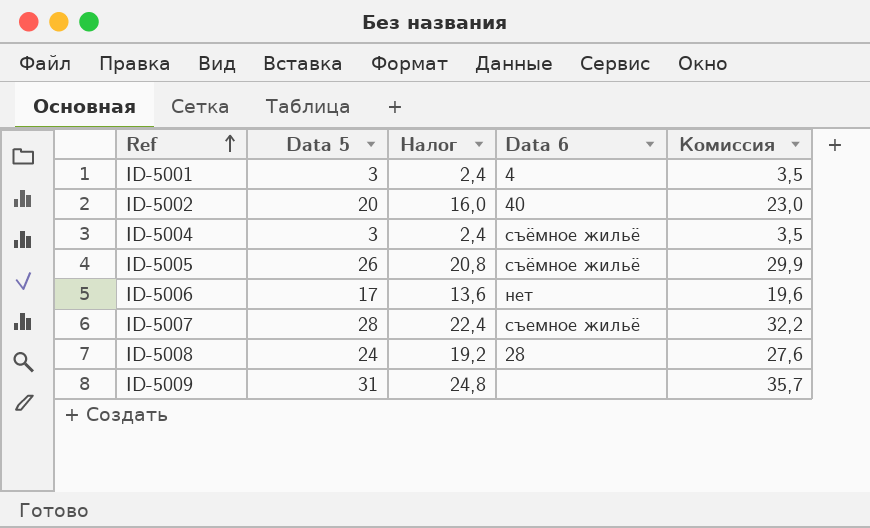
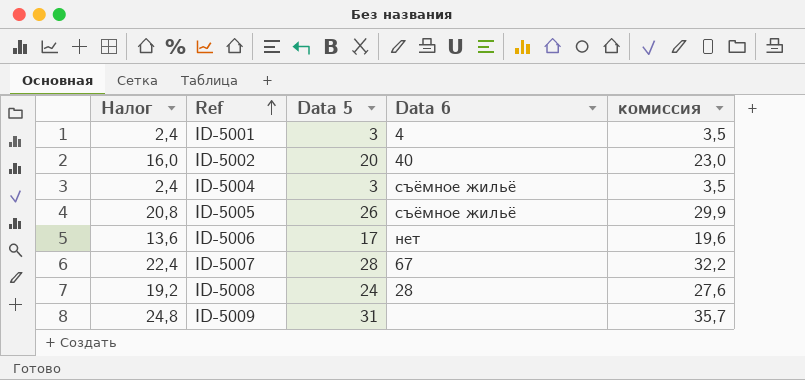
column Налог | position: 3 -> 1
column name: Комиссия -> комиссия
ID-5007 | Data 6: съемное жильё -> 67

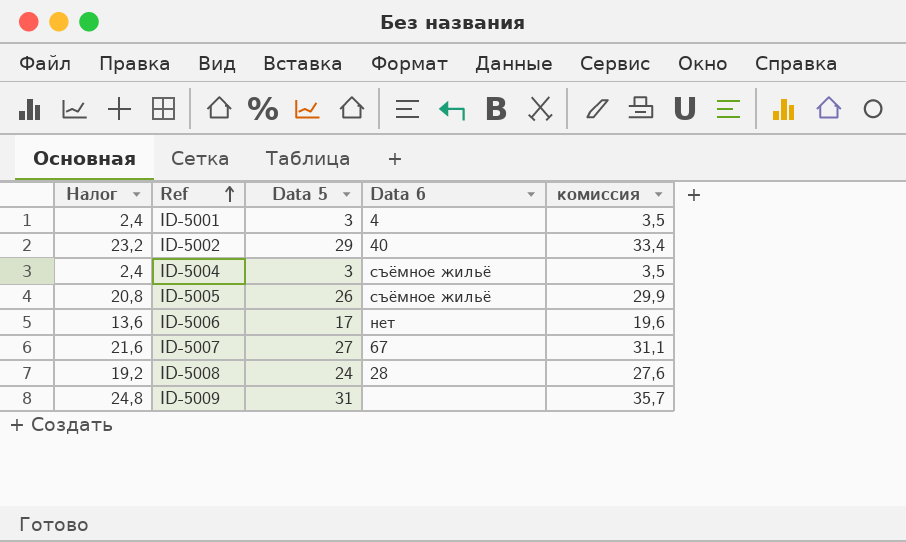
ID-5002 | Налог: 16,0 -> 23,2
ID-5002 | Data 5: 20 -> 29
ID-5002 | комиссия: 23,0 -> 33,4
ID-5007 | Налог: 22,4 -> 21,6
ID-5007 | Data 5: 28 -> 27
ID-5007 | комиссия: 32,2 -> 31,1

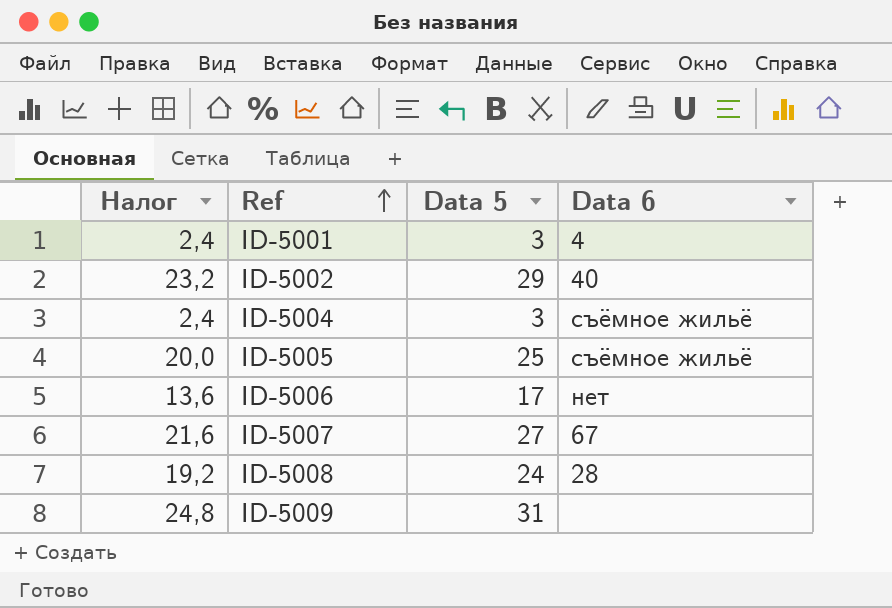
column комиссия | formula: [Data 5] * 1,15 -> none
ID-5005 | Налог: 20,8 -> 20,0
ID-5005 | Data 5: 26 -> 25

